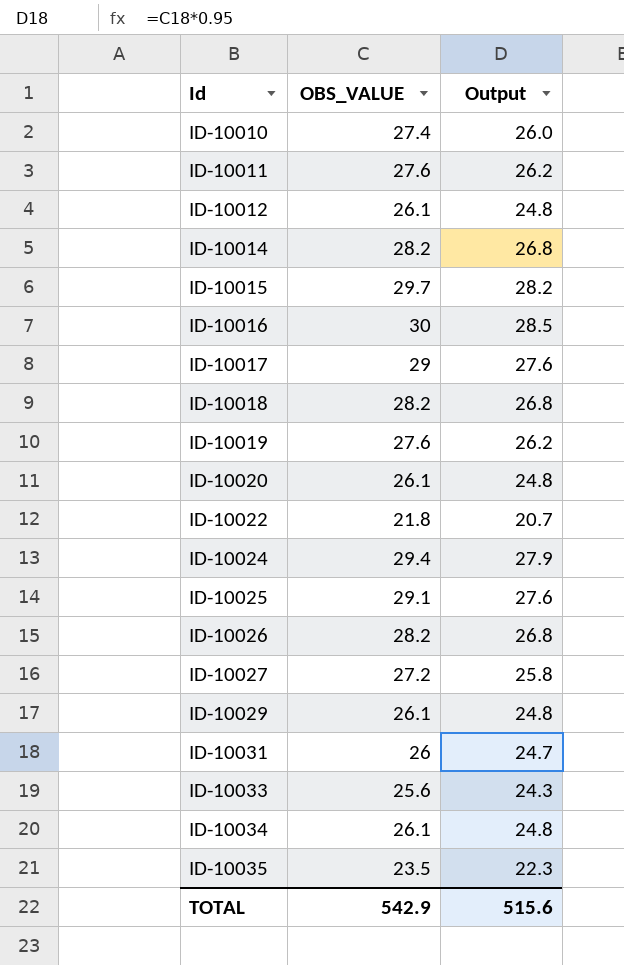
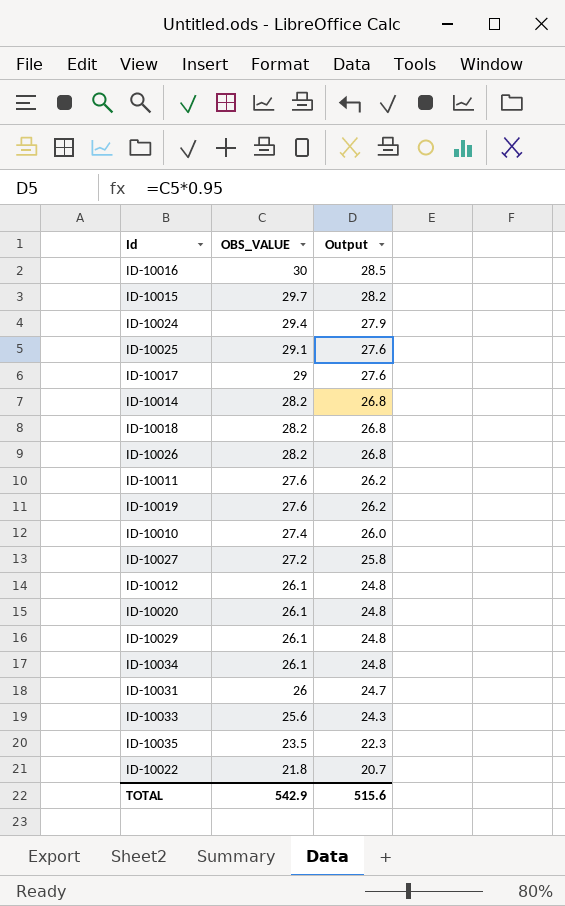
row order: Id ascending -> OBS_VALUE descending

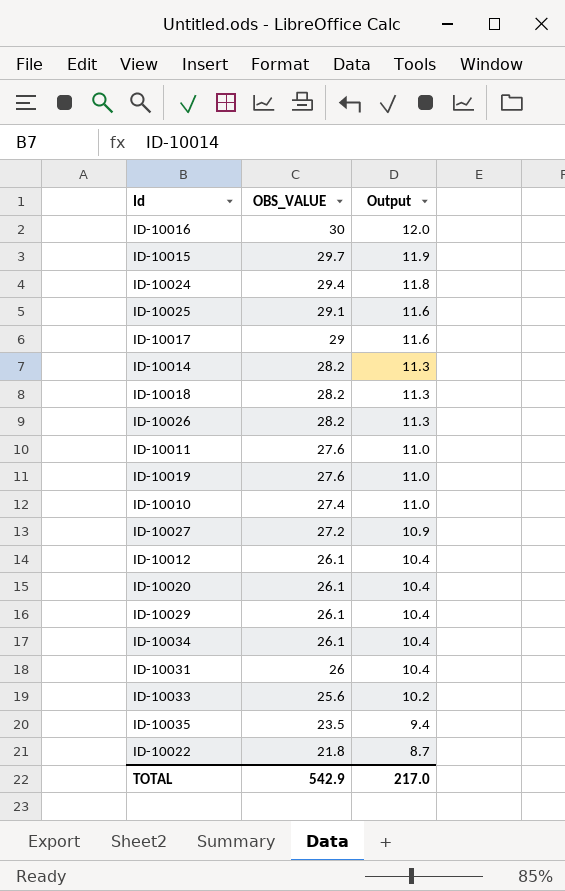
column Output | formula: [OBS_VALUE] * 0.95 -> [OBS_VALUE] * 0.4
TOTAL | Output: 515.6 -> 217.0

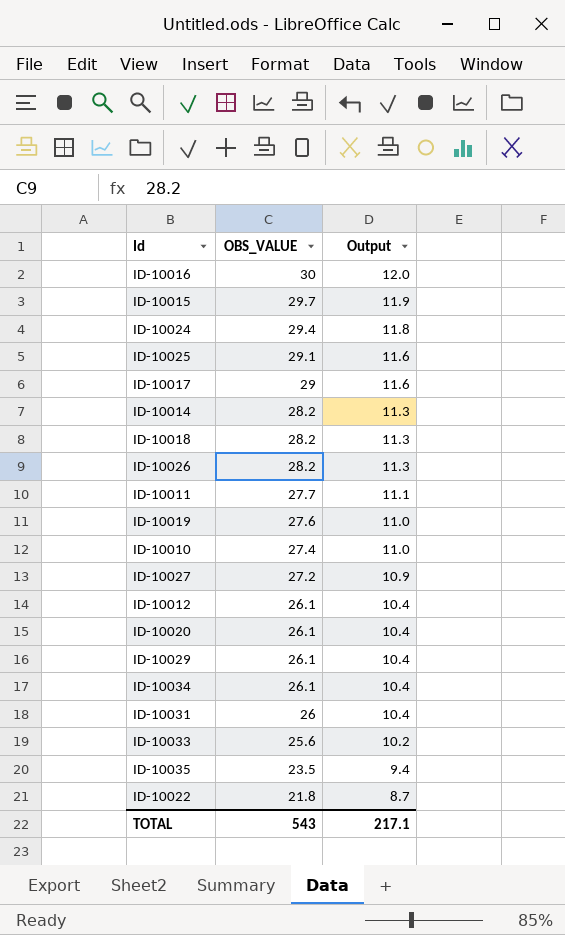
ID-10011 | OBS_VALUE: 27.6 -> 27.7
ID-10011 | Output: 11.0 -> 11.1
TOTAL | OBS_VALUE: 542.9 -> 543
TOTAL | Output: 217.0 -> 217.1

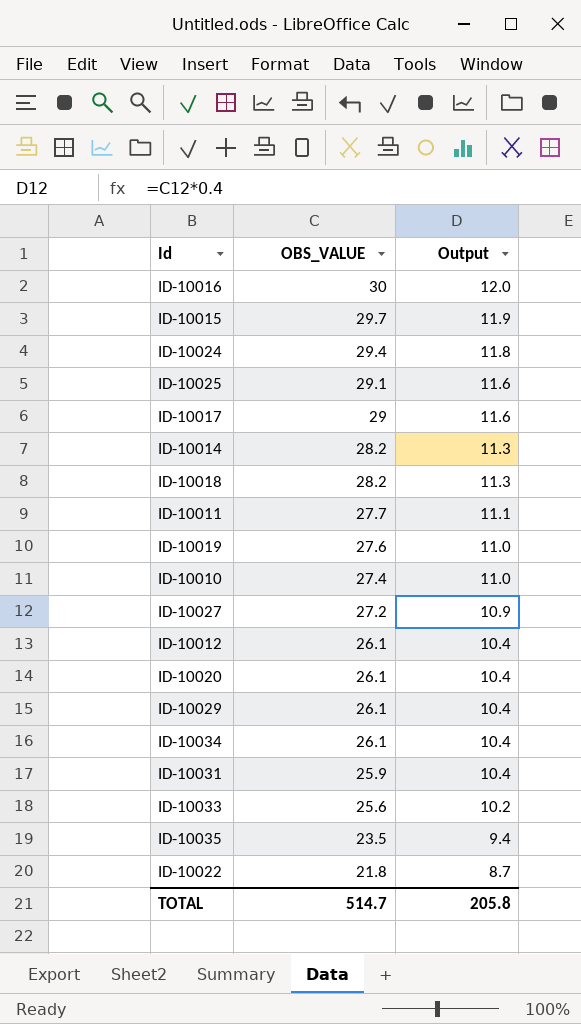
row ID-10026: 28.2 | 11.3 -> none
ID-10031 | OBS_VALUE: 26 -> 25.9
TOTAL | OBS_VALUE: 543 -> 514.7
TOTAL | Output: 217.1 -> 205.8

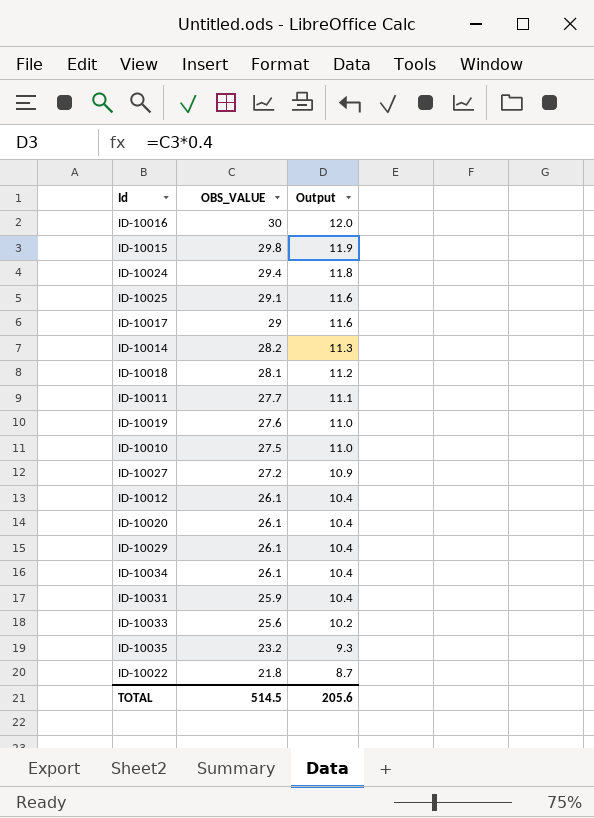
ID-10015 | OBS_VALUE: 29.7 -> 29.8
ID-10018 | OBS_VALUE: 28.2 -> 28.1
ID-10018 | Output: 11.3 -> 11.2
ID-10010 | OBS_VALUE: 27.4 -> 27.5
ID-10035 | OBS_VALUE: 23.5 -> 23.2
ID-10035 | Output: 9.4 -> 9.3
TOTAL | OBS_VALUE: 514.7 -> 514.5
TOTAL | Output: 205.8 -> 205.6

